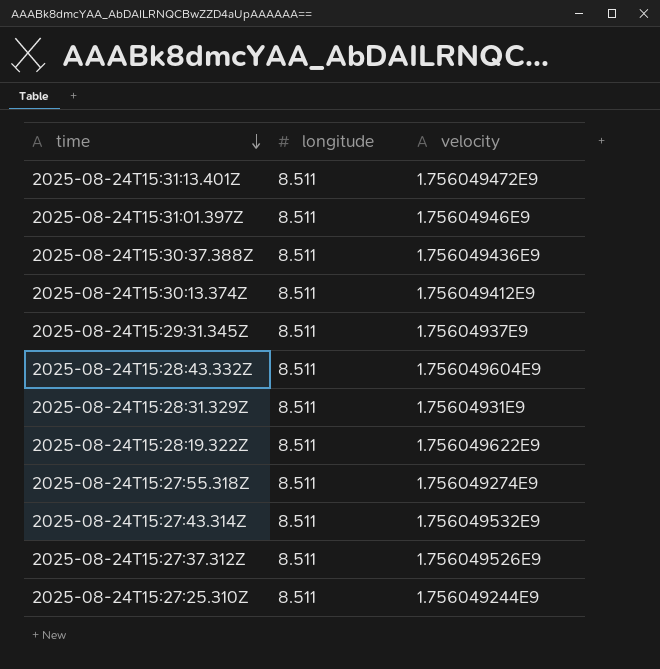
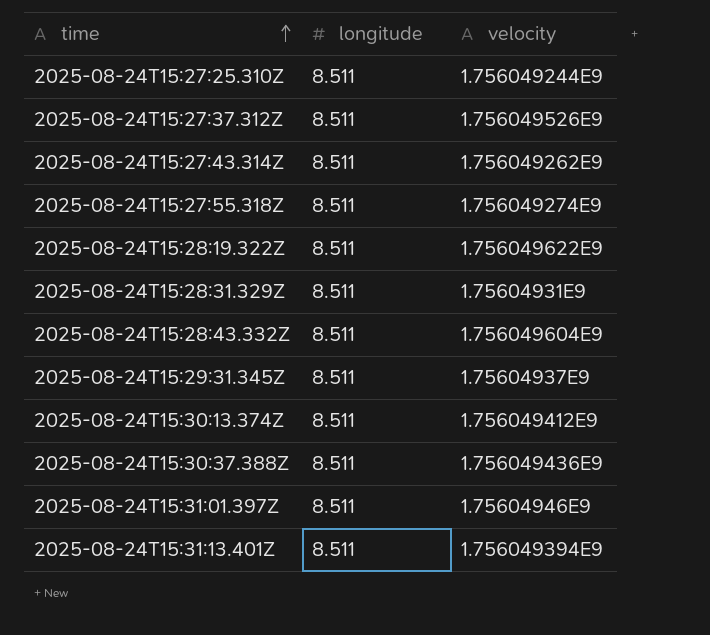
row order: time descending -> time ascending
2025-08-24T15:27:43.314Z | velocity: 1.756049532E9 -> 1.756049262E9
2025-08-24T15:31:13.401Z | velocity: 1.756049472E9 -> 1.756049394E9

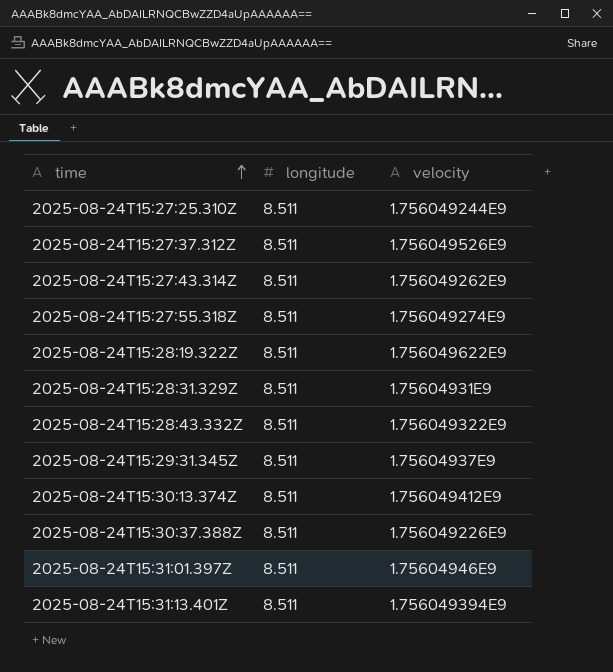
2025-08-24T15:28:43.332Z | velocity: 1.756049604E9 -> 1.756049322E9
2025-08-24T15:30:37.388Z | velocity: 1.756049436E9 -> 1.756049226E9

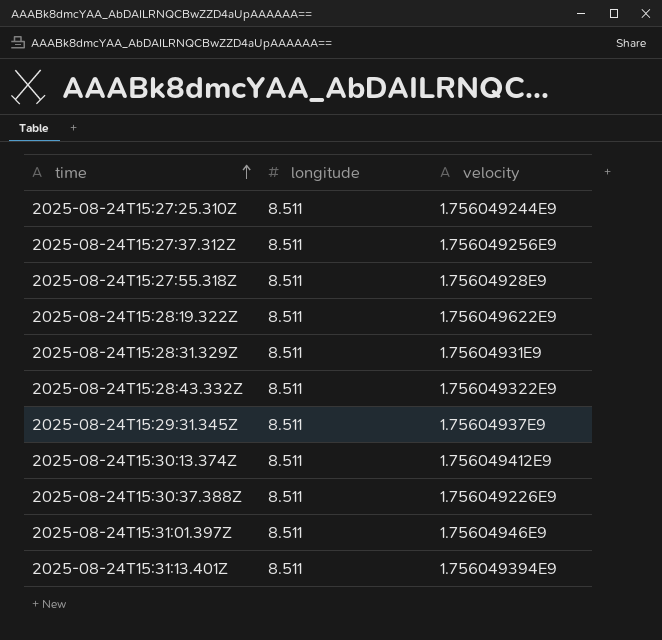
row 2025-08-24T15:27:43.314Z: 8.511 | 1.756049262E9 -> none
2025-08-24T15:27:37.312Z | velocity: 1.756049526E9 -> 1.756049256E9
2025-08-24T15:27:55.318Z | velocity: 1.756049274E9 -> 1.75604928E9

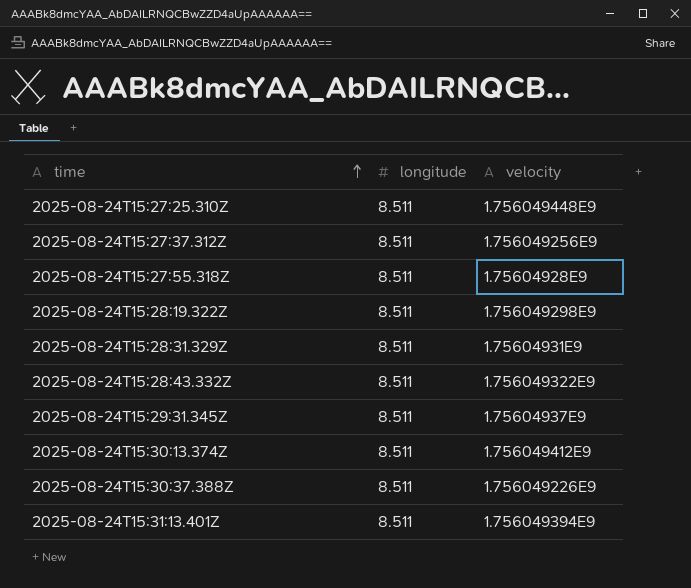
row 2025-08-24T15:31:01.397Z: 8.511 | 1.75604946E9 -> none
2025-08-24T15:27:25.310Z | velocity: 1.756049244E9 -> 1.756049448E9
2025-08-24T15:28:19.322Z | velocity: 1.756049622E9 -> 1.756049298E9

